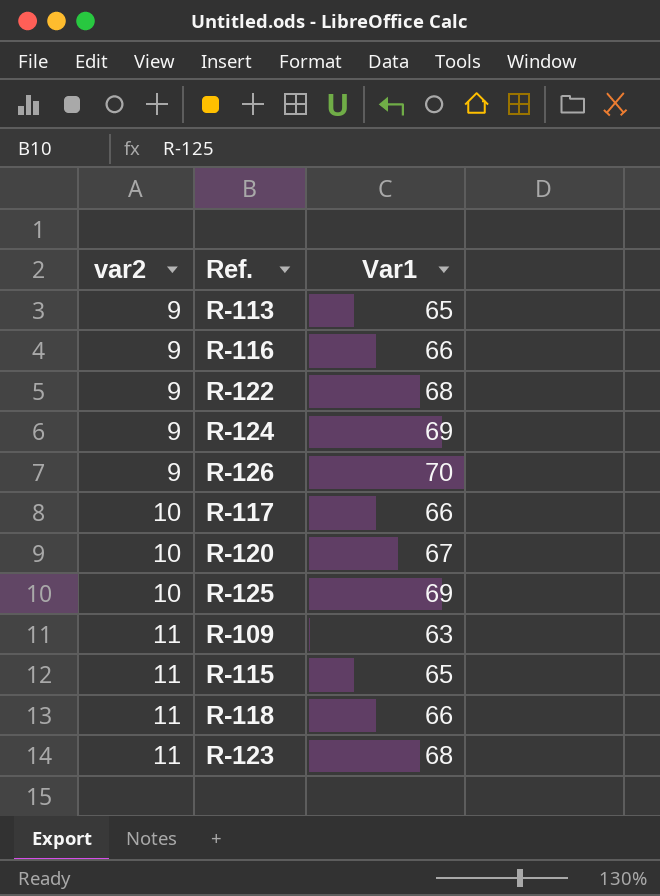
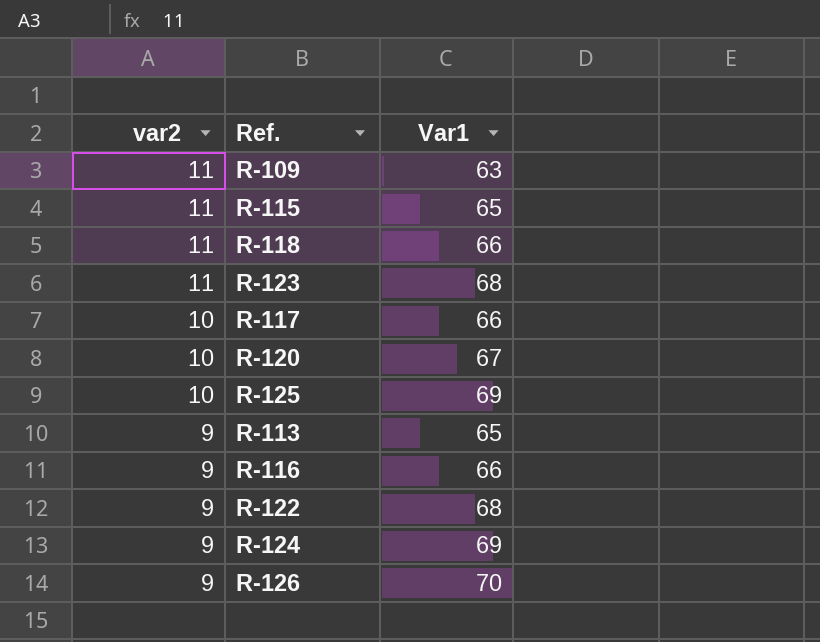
row order: var2 ascending -> var2 descending

